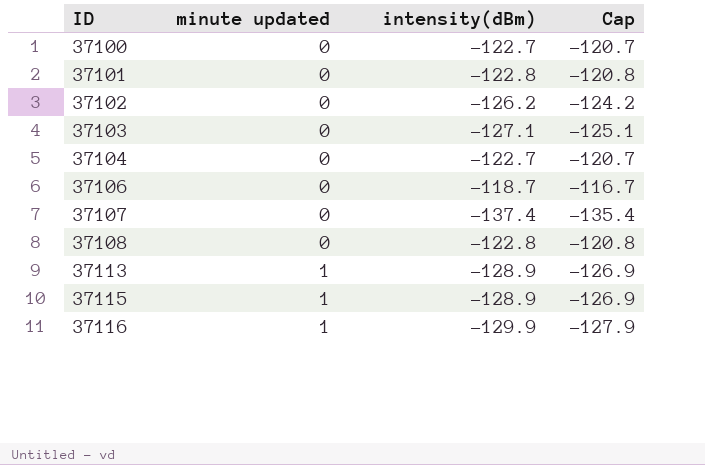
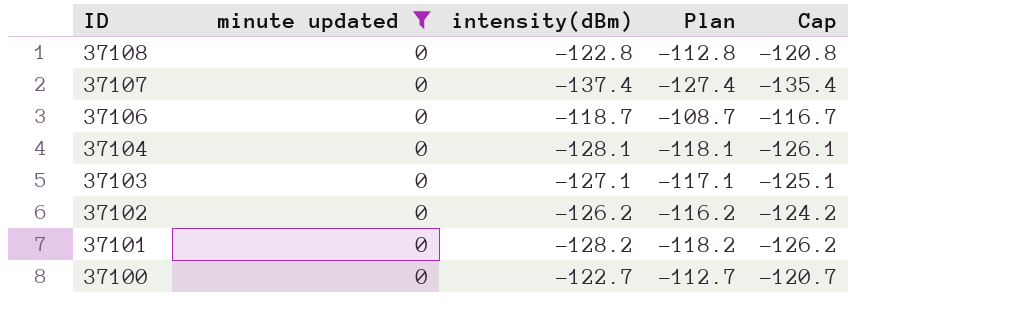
filter: none -> minute updated = 0
row order: ID ascending -> ID descending
column Plan | formula: none -> [intensity(dBm)] + 10
37104 | intensity(dBm): -122.7 -> -128.1
37104 | Cap: -120.7 -> -126.1
37101 | intensity(dBm): -122.8 -> -128.2
37101 | Cap: -120.8 -> -126.2

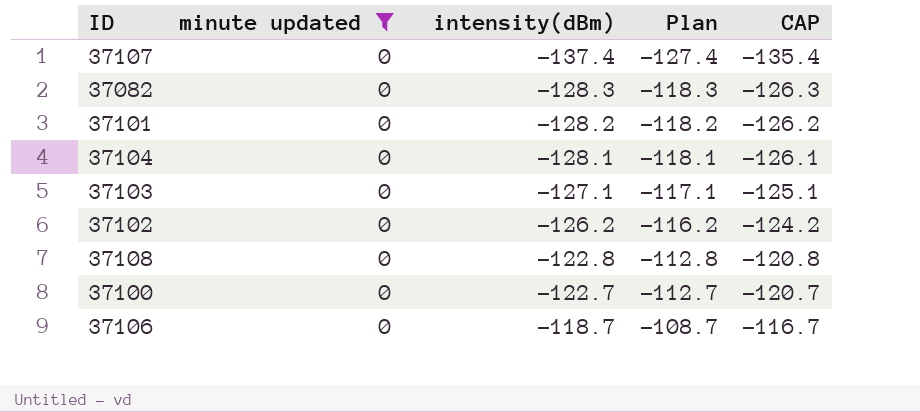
row order: ID descending -> intensity(dBm) ascending
column name: Cap -> CAP
row 37082: none -> 0 | -128.3 | -118.3 | -126.3

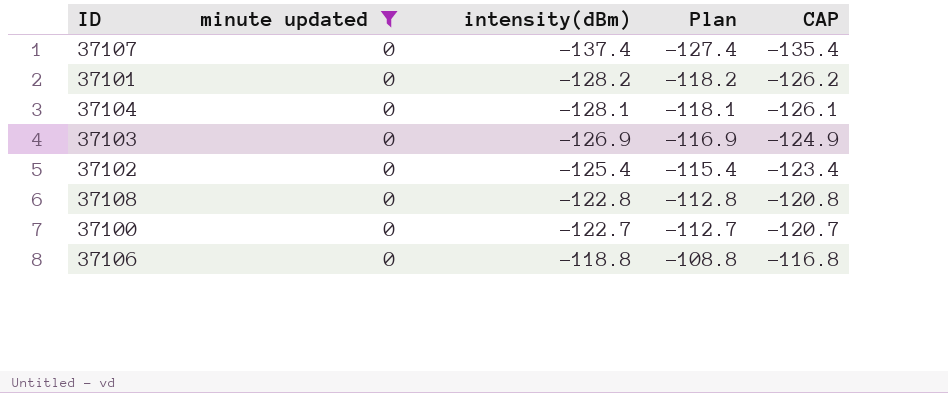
row 37082: 0 | -128.3 | -118.3 | -126.3 -> none
37103 | intensity(dBm): -127.1 -> -126.9
37103 | Plan: -117.1 -> -116.9
37103 | CAP: -125.1 -> -124.9
37102 | intensity(dBm): -126.2 -> -125.4
37102 | Plan: -116.2 -> -115.4
37102 | CAP: -124.2 -> -123.4
37106 | intensity(dBm): -118.7 -> -118.8
37106 | Plan: -108.7 -> -108.8
37106 | CAP: -116.7 -> -116.8

